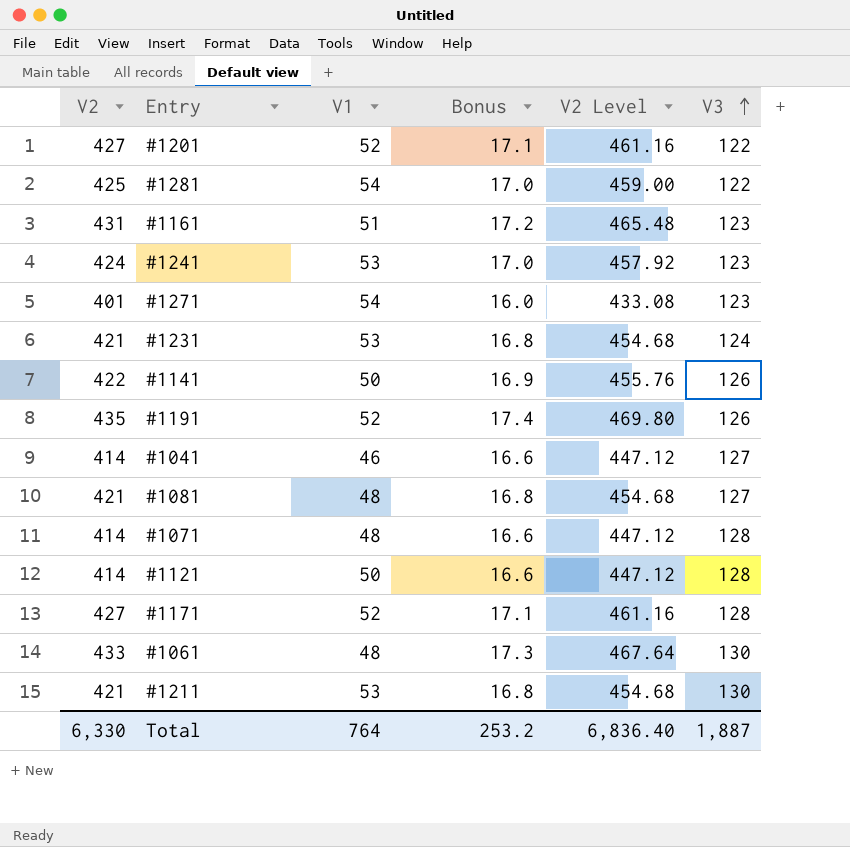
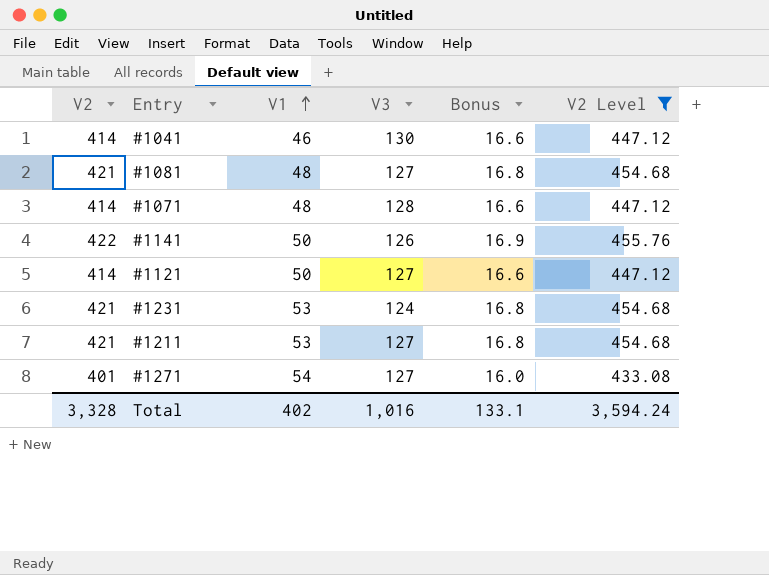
filter: none -> V2 Level <= 455.76
row order: V3 ascending -> V1 ascending
column V3 | position: 6 -> 4
#1041 | V3: 127 -> 130
#1121 | V3: 128 -> 127
#1211 | V3: 130 -> 127
#1271 | V3: 123 -> 127
Total | V2: 6,330 -> 3,328
Total | V1: 764 -> 402
Total | V3: 1,887 -> 1,016
Total | Bonus: 253.2 -> 133.1
Total | V2 Level: 6,836.40 -> 3,594.24

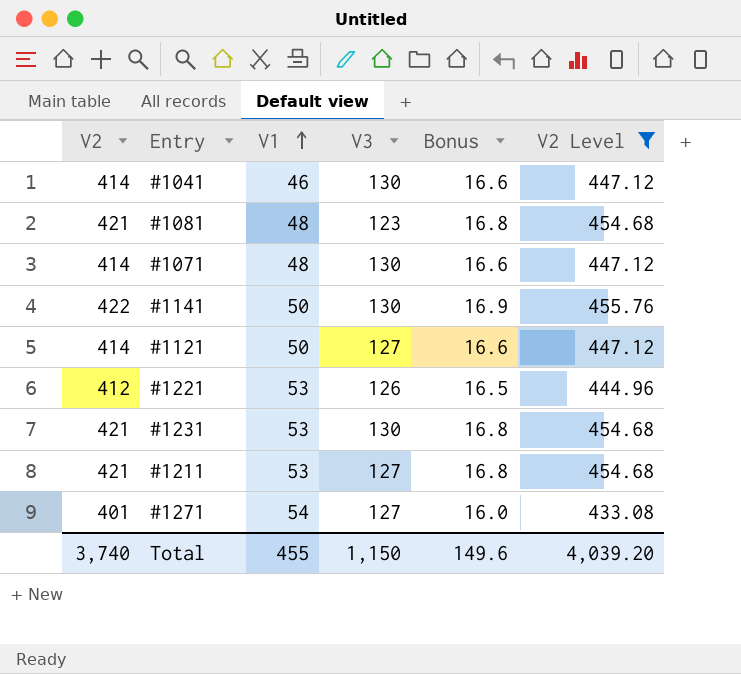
#1081 | V3: 127 -> 123
#1071 | V3: 128 -> 130
#1141 | V3: 126 -> 130
row #1221: none -> 412 | 53 | 126 | 16.5 | 444.96
#1231 | V3: 124 -> 130
Total | V2: 3,328 -> 3,740
Total | V1: 402 -> 455
Total | V3: 1,016 -> 1,150
Total | Bonus: 133.1 -> 149.6
Total | V2 Level: 3,594.24 -> 4,039.20

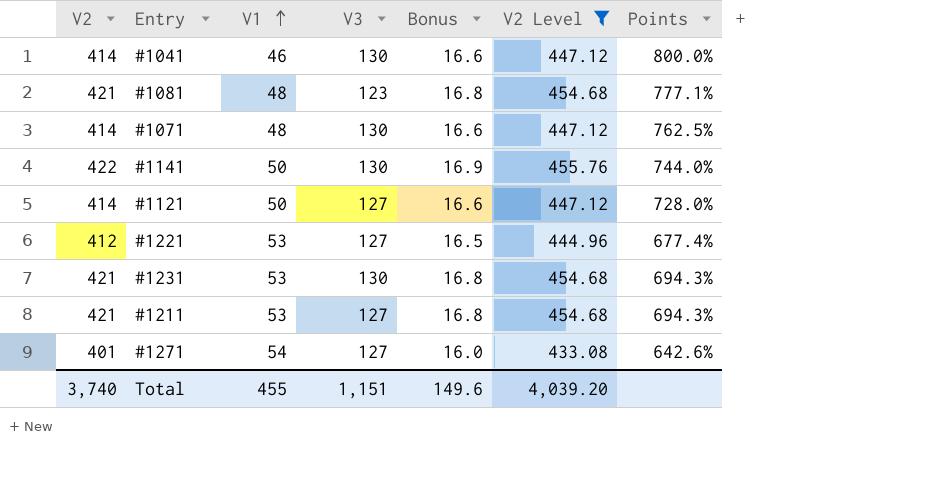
column Points | formula: none -> ([V2] - [V1]) / [V1]
#1221 | V3: 126 -> 127
Total | V3: 1,150 -> 1,151

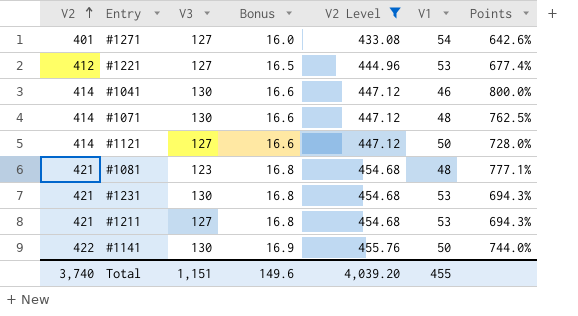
row order: V1 ascending -> V2 ascending
column V1 | position: 3 -> 6

